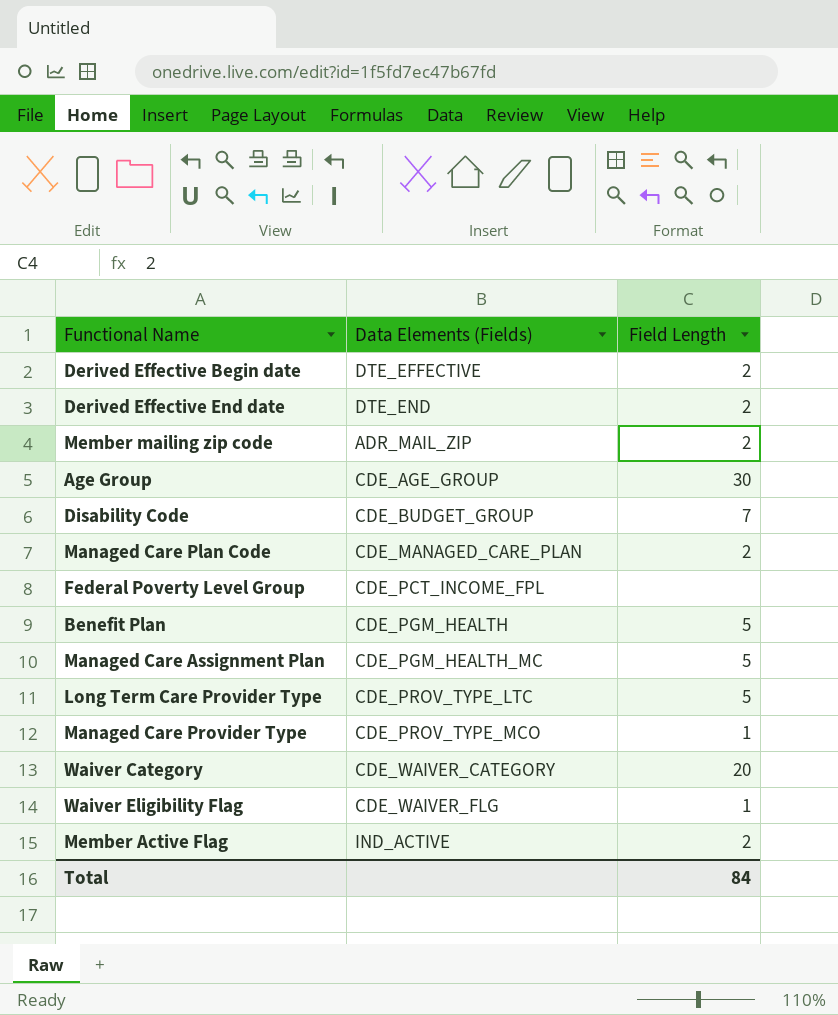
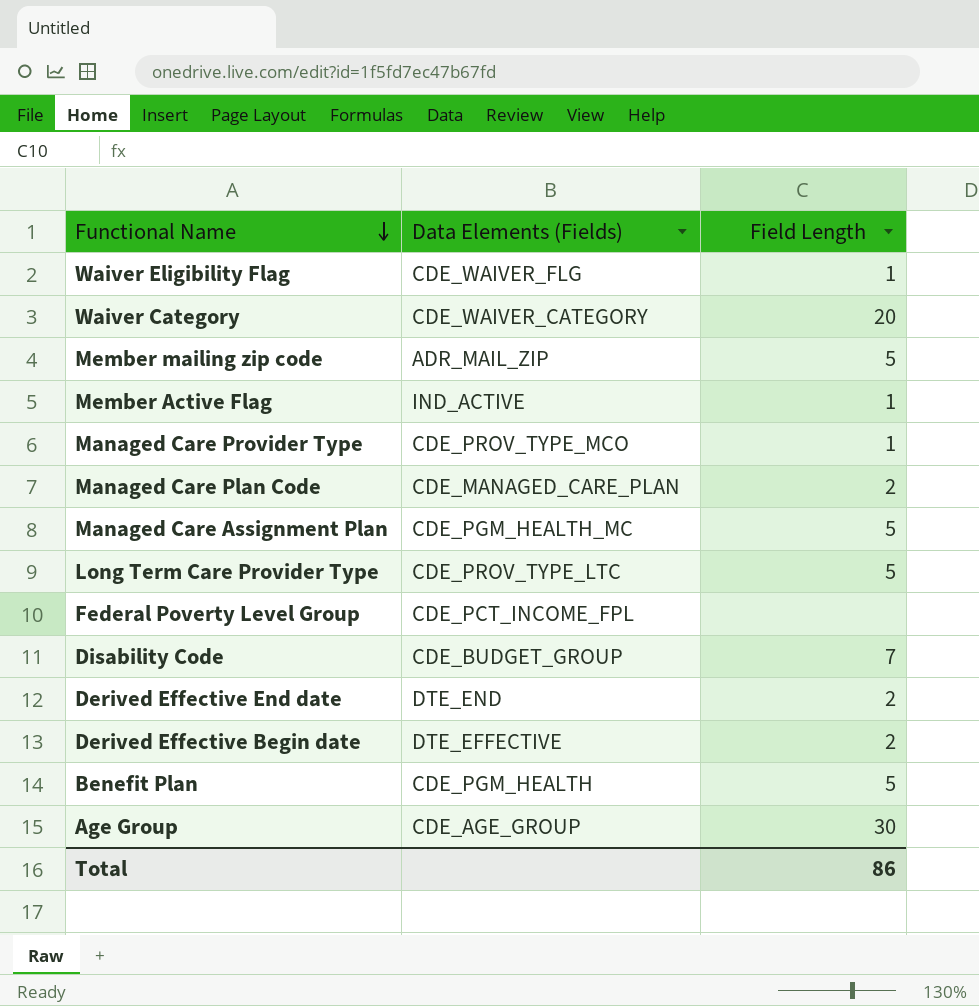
row order: none -> Functional Name descending
Member mailing zip code | Field Length: 2 -> 5
Member Active Flag | Field Length: 2 -> 1
Total | Field Length: 84 -> 86

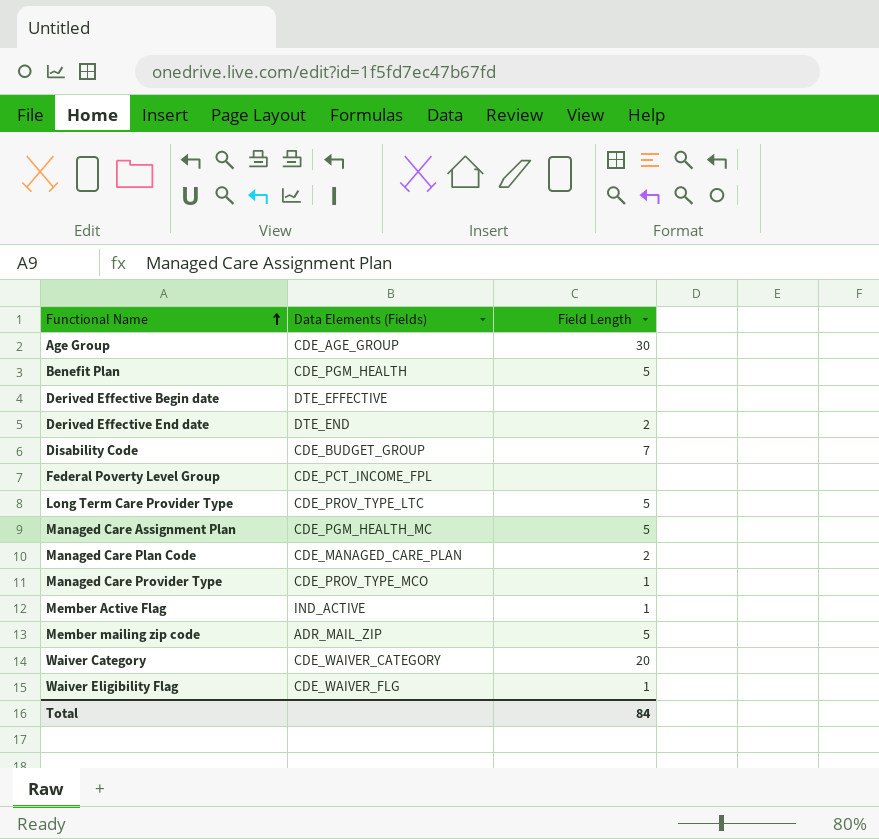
row order: Functional Name descending -> Functional Name ascending
Derived Effective Begin date | Field Length: 2 -> none
Total | Field Length: 86 -> 84

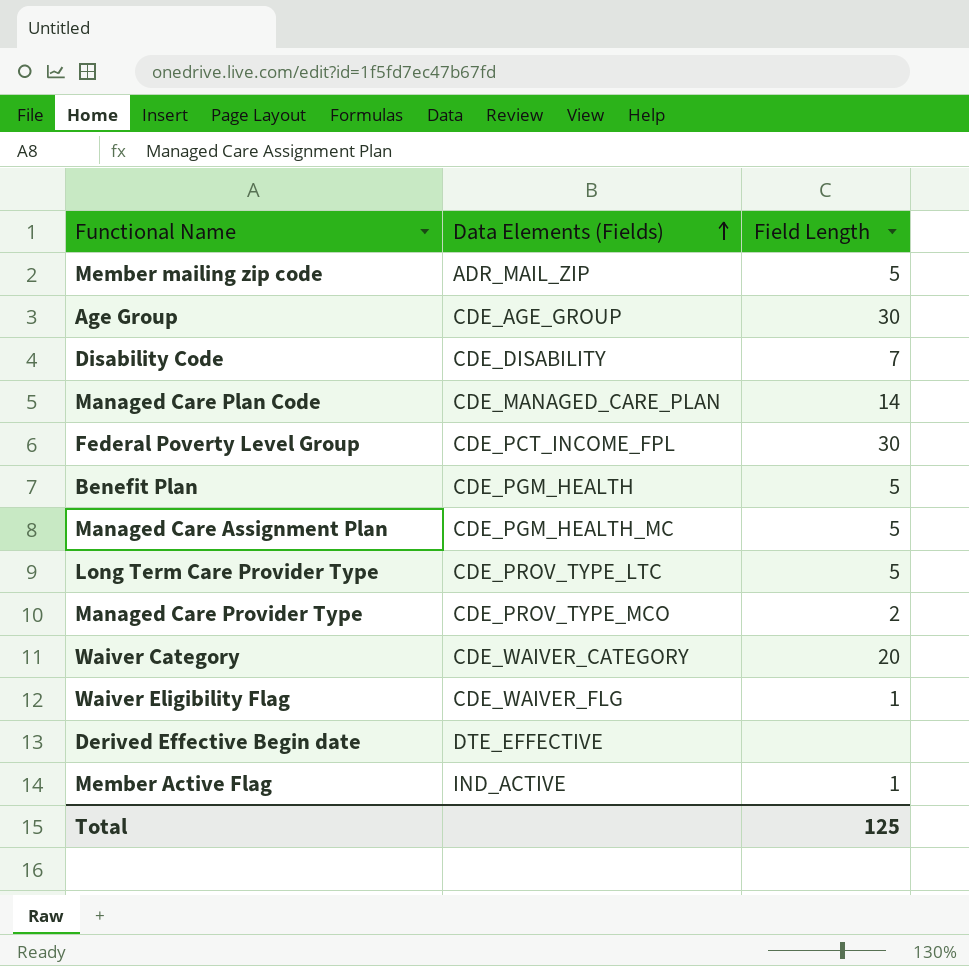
row order: Functional Name ascending -> Data Elements (Fields) ascending
row Derived Effective End date: DTE_END | 2 -> none
Disability Code | Data Elements (Fields): CDE_BUDGET_GROUP -> CDE_DISABILITY
Managed Care Plan Code | Field Length: 2 -> 14
Federal Poverty Level Group | Field Length: none -> 30
Managed Care Provider Type | Field Length: 1 -> 2
Total | Field Length: 84 -> 125

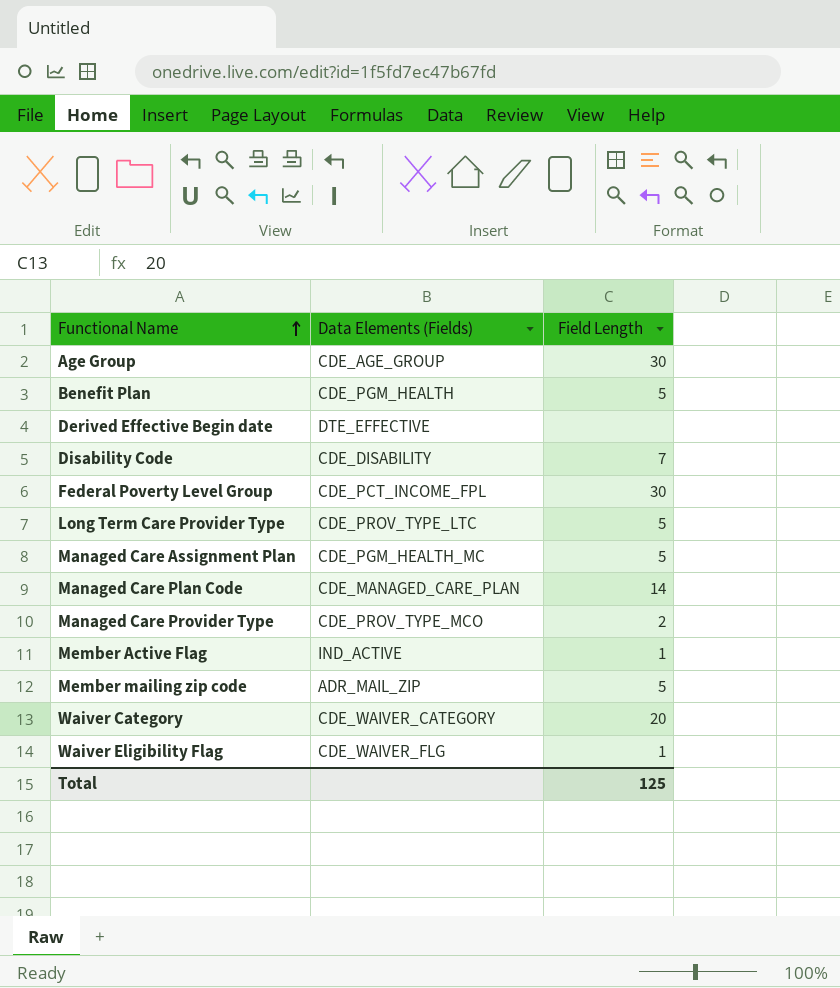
row order: Data Elements (Fields) ascending -> Functional Name ascending

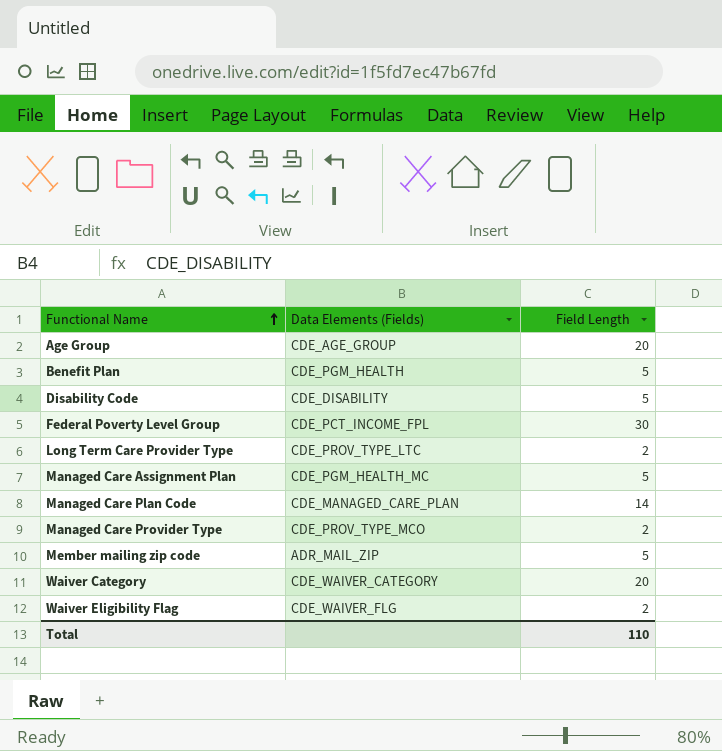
row Derived Effective Begin date: DTE_EFFECTIVE | none -> none
row Member Active Flag: IND_ACTIVE | 1 -> none
Age Group | Field Length: 30 -> 20
Disability Code | Field Length: 7 -> 5
Long Term Care Provider Type | Field Length: 5 -> 2
Waiver Eligibility Flag | Field Length: 1 -> 2
Total | Field Length: 125 -> 110

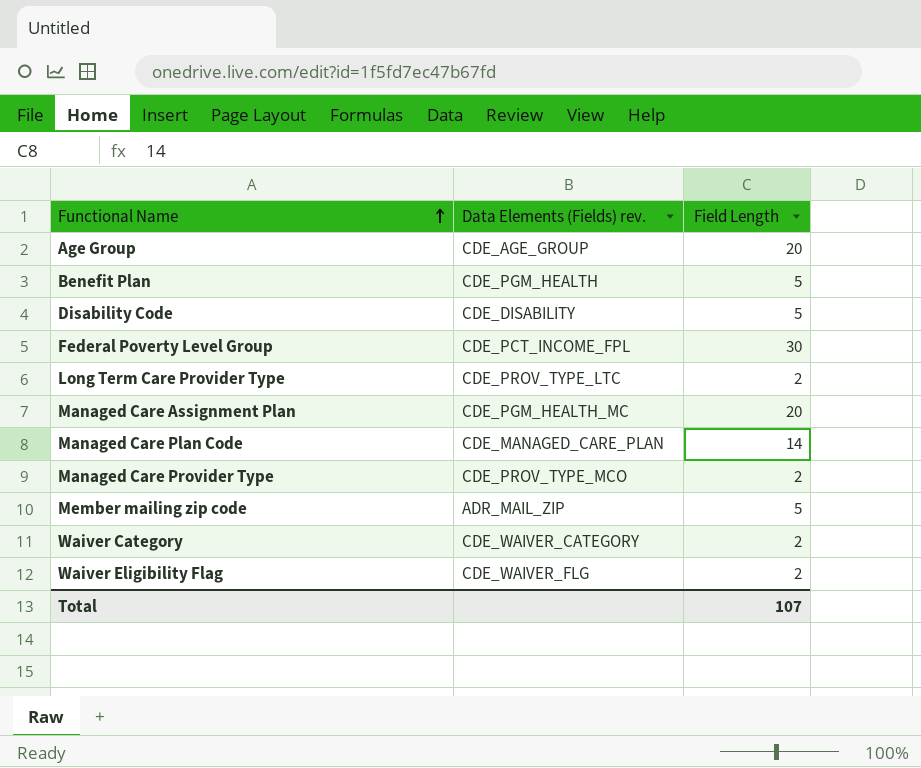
column name: Data Elements (Fields) -> Data Elements (Fields) rev.
Managed Care Assignment Plan | Field Length: 5 -> 20
Waiver Category | Field Length: 20 -> 2
Total | Field Length: 110 -> 107

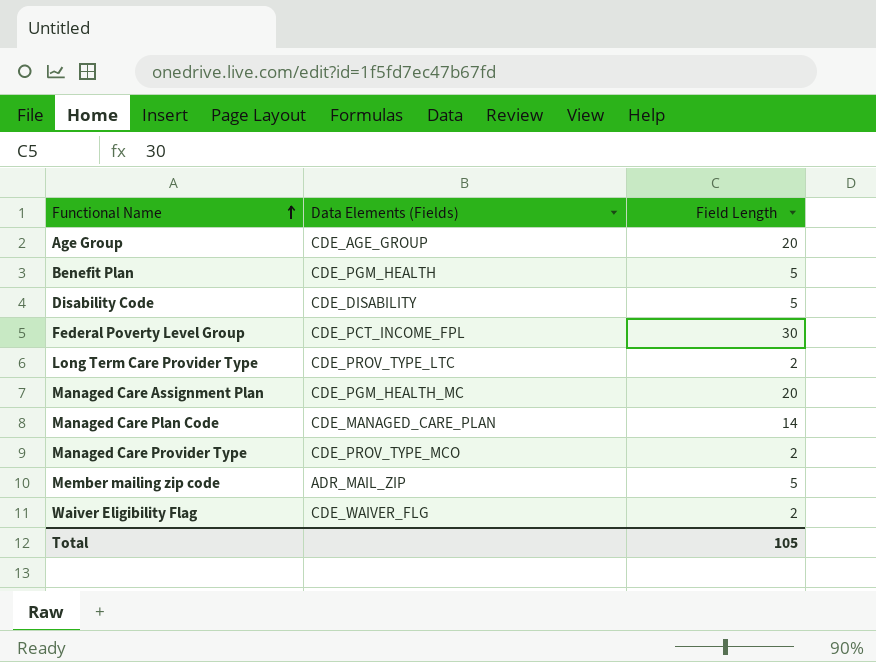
column name: Data Elements (Fields) rev. -> Data Elements (Fields)
row Waiver Category: CDE_WAIVER_CATEGORY | 2 -> none
Total | Field Length: 107 -> 105

